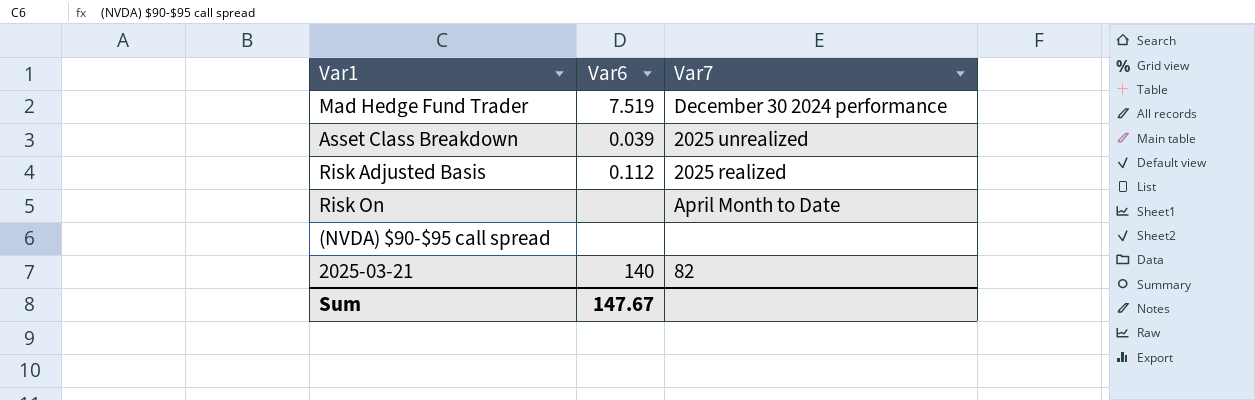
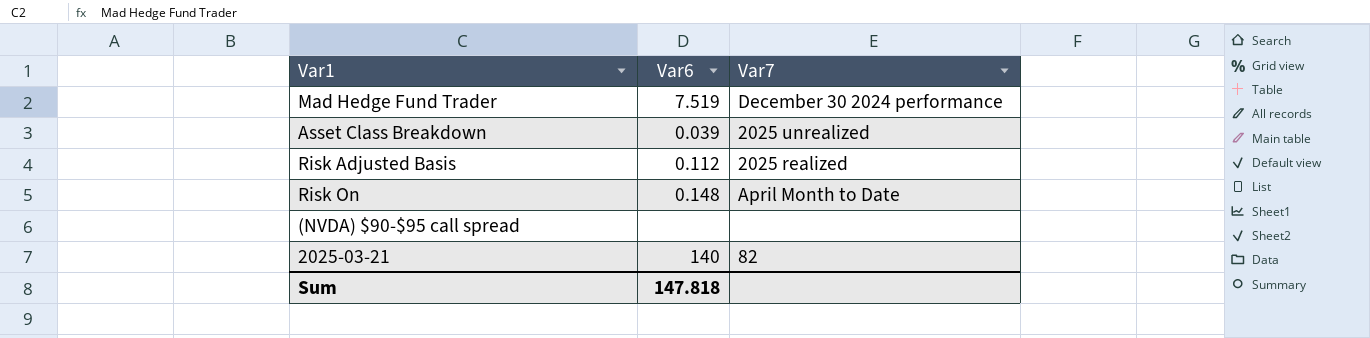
Risk On | Var6: none -> 0.148
Sum | Var6: 147.67 -> 147.818

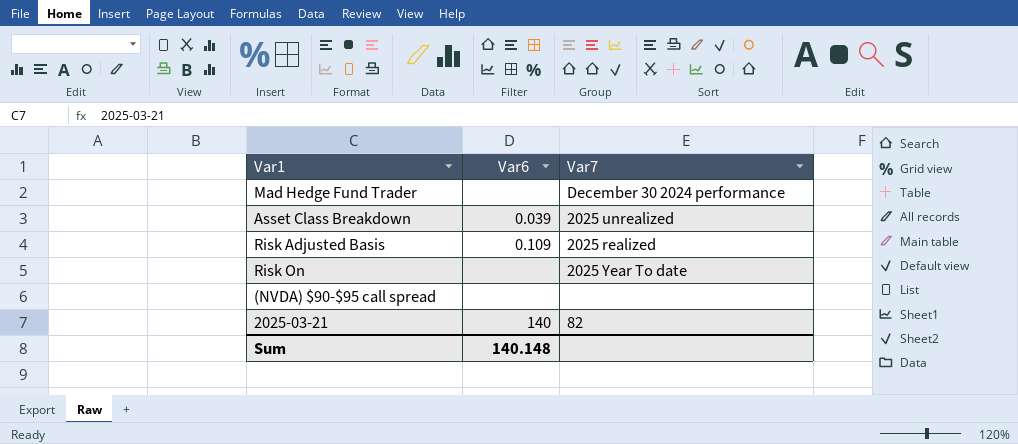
Mad Hedge Fund Trader | Var6: 7.519 -> none
Risk Adjusted Basis | Var6: 0.112 -> 0.109
Risk On | Var6: 0.148 -> none
Risk On | Var7: April Month to Date -> 2025 Year To date
Sum | Var6: 147.818 -> 140.148

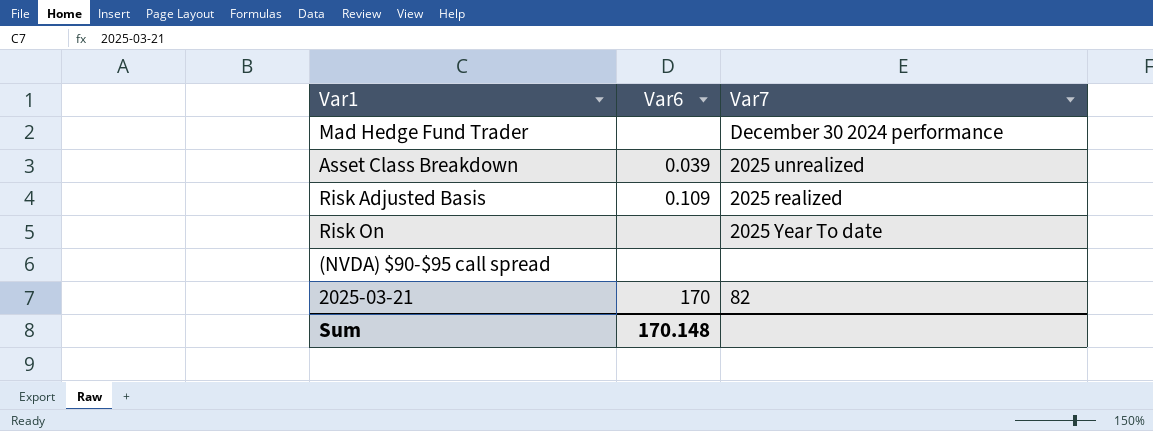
2025-03-21 | Var6: 140 -> 170
Sum | Var6: 140.148 -> 170.148

